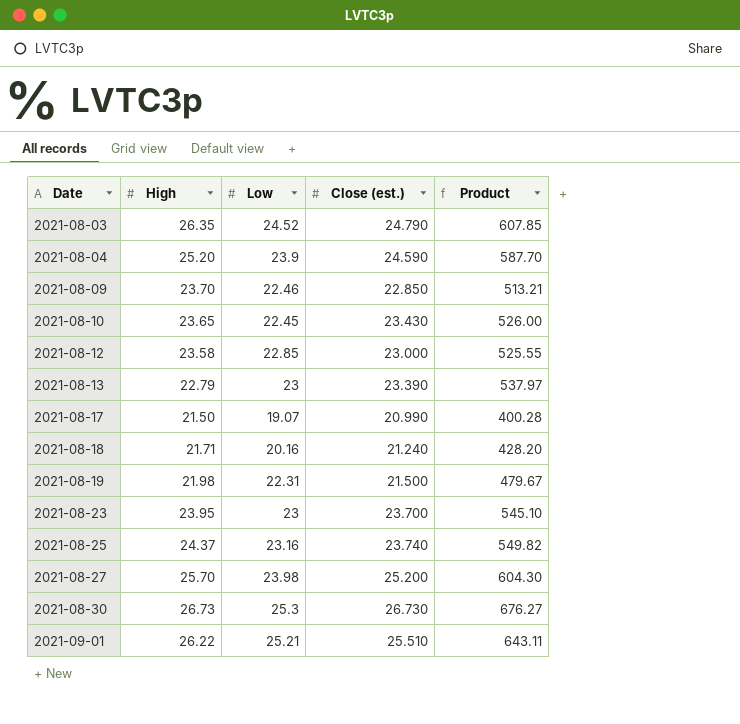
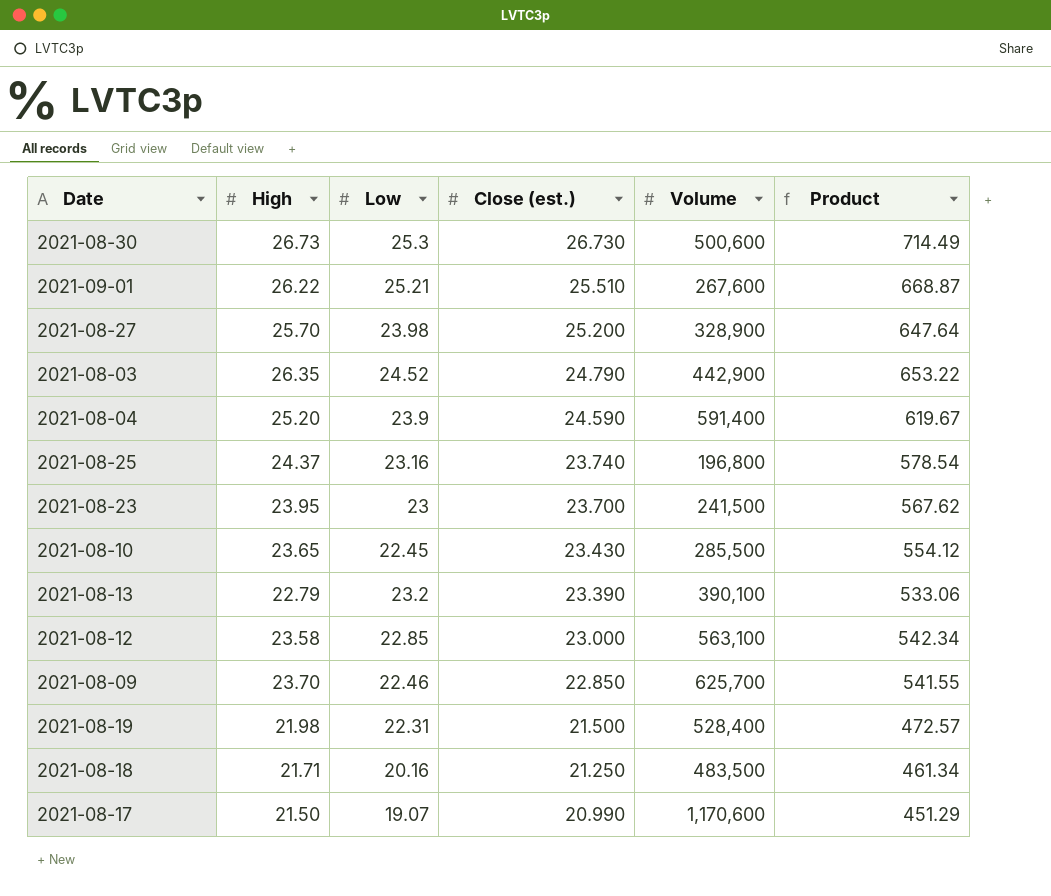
row order: Date ascending -> Close (est.) descending
column Volume | position: none -> 5
column Product | formula: [Low] * [Close (est.)] -> [High] * [Close (est.)]
2021-08-13 | Low: 23 -> 23.2
2021-08-18 | Close (est.): 21.240 -> 21.250

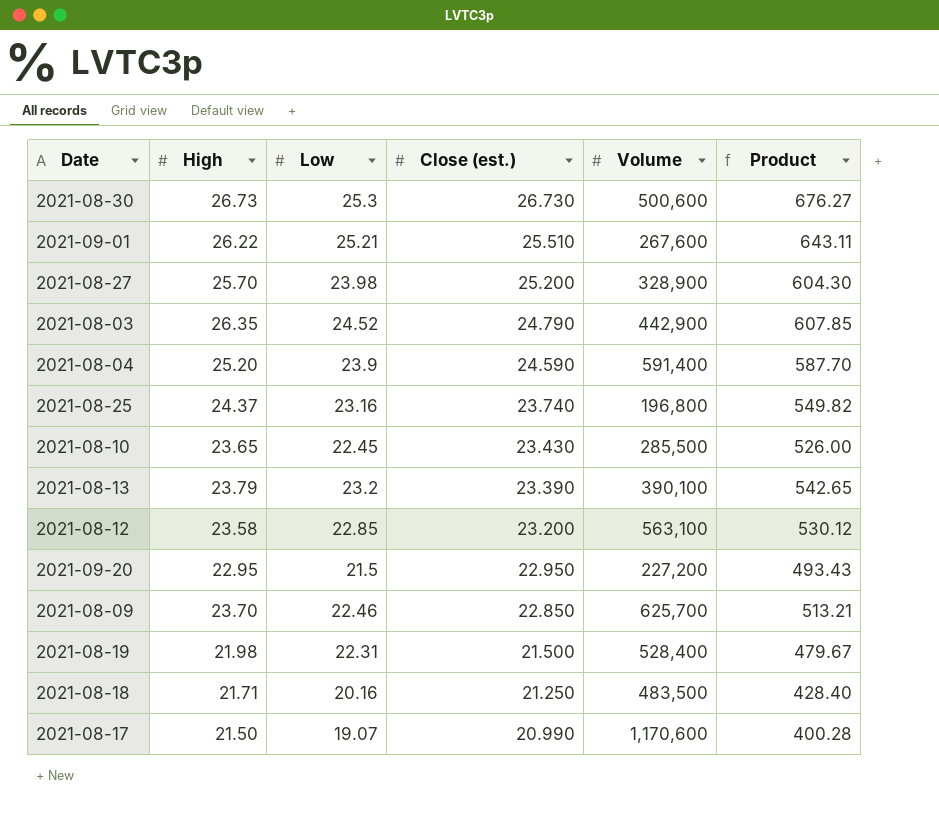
column Product | formula: [High] * [Close (est.)] -> [Low] * [Close (est.)]
row 2021-08-23: 23.95 | 23 | 23.700 | 241,500 | 567.62 -> none
2021-08-13 | High: 22.79 -> 23.79
2021-08-12 | Close (est.): 23.000 -> 23.200
row 2021-09-20: none -> 22.95 | 21.5 | 22.950 | 227,200 | 493.43

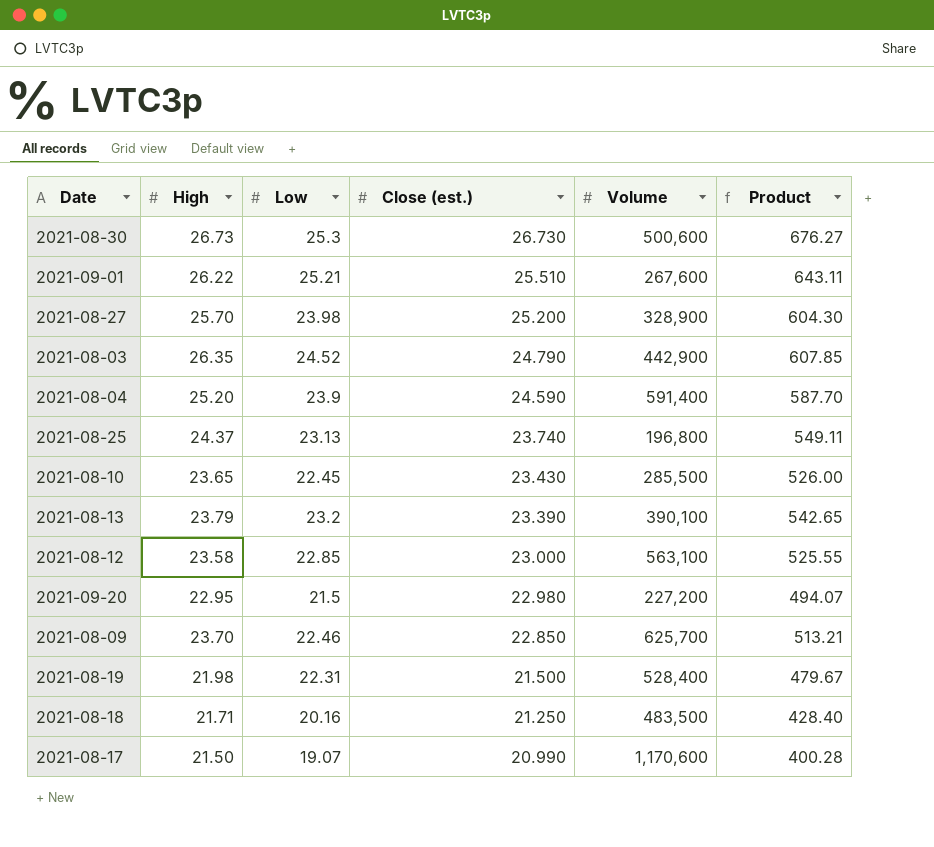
2021-08-25 | Low: 23.16 -> 23.13
2021-08-25 | Product: 549.82 -> 549.11
2021-08-12 | Close (est.): 23.200 -> 23.000
2021-08-12 | Product: 530.12 -> 525.55
2021-09-20 | Close (est.): 22.950 -> 22.980
2021-09-20 | Product: 493.43 -> 494.07

